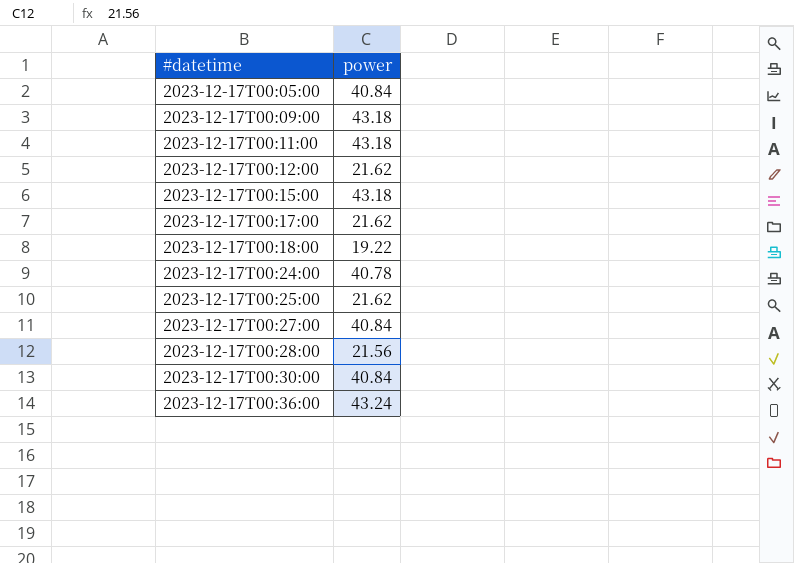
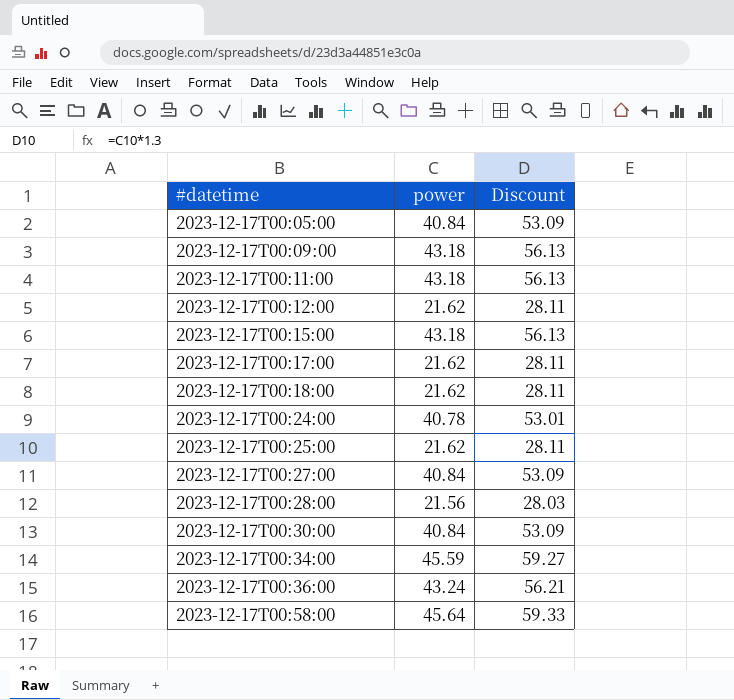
column Discount | formula: none -> [power] * 1.3
2023-12-17T00:18:00 | power: 19.22 -> 21.62
row 2023-12-17T00:34:00: none -> 45.59 | 59.27
row 2023-12-17T00:58:00: none -> 45.64 | 59.33

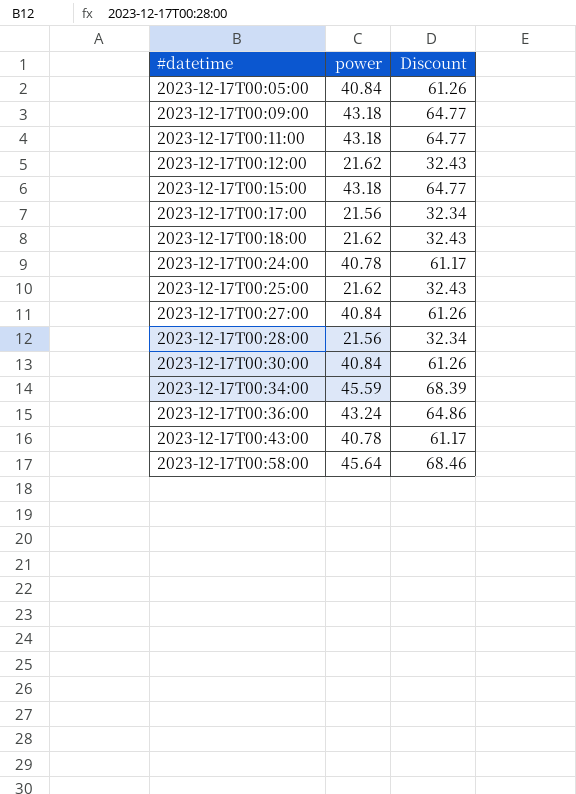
column Discount | formula: [power] * 1.3 -> [power] * 1.5
2023-12-17T00:17:00 | power: 21.62 -> 21.56
row 2023-12-17T00:43:00: none -> 40.78 | 61.17

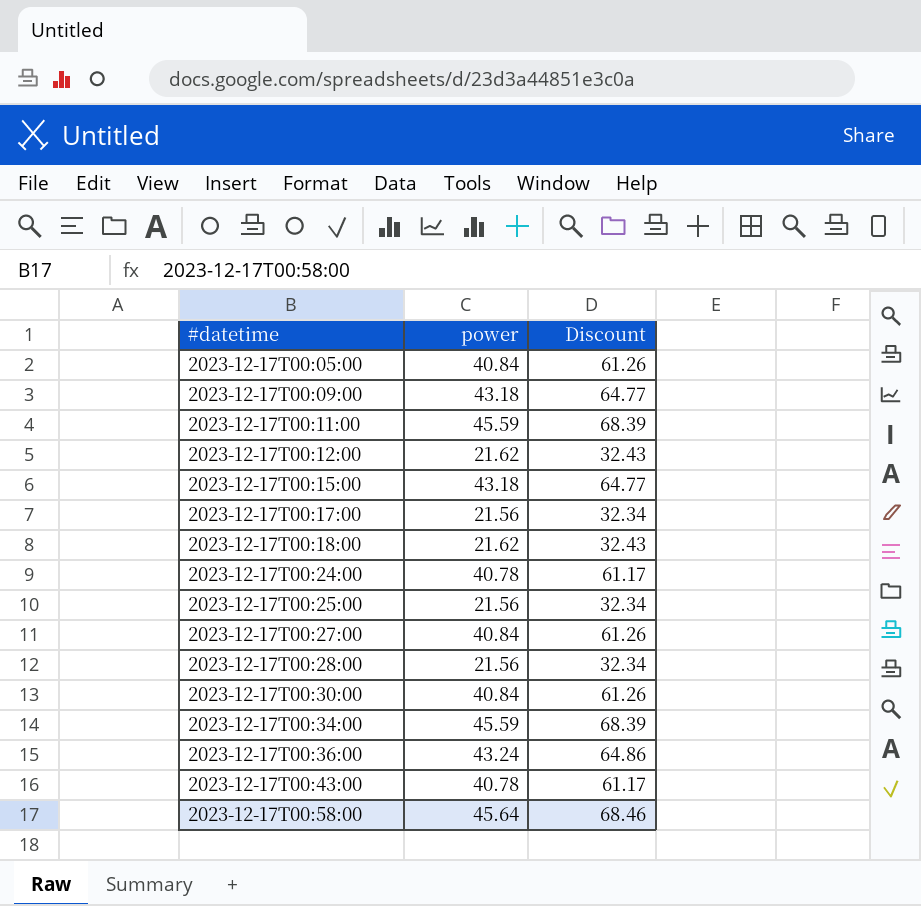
2023-12-17T00:11:00 | power: 43.18 -> 45.59
2023-12-17T00:11:00 | Discount: 64.77 -> 68.39
2023-12-17T00:25:00 | power: 21.62 -> 21.56
2023-12-17T00:25:00 | Discount: 32.43 -> 32.34

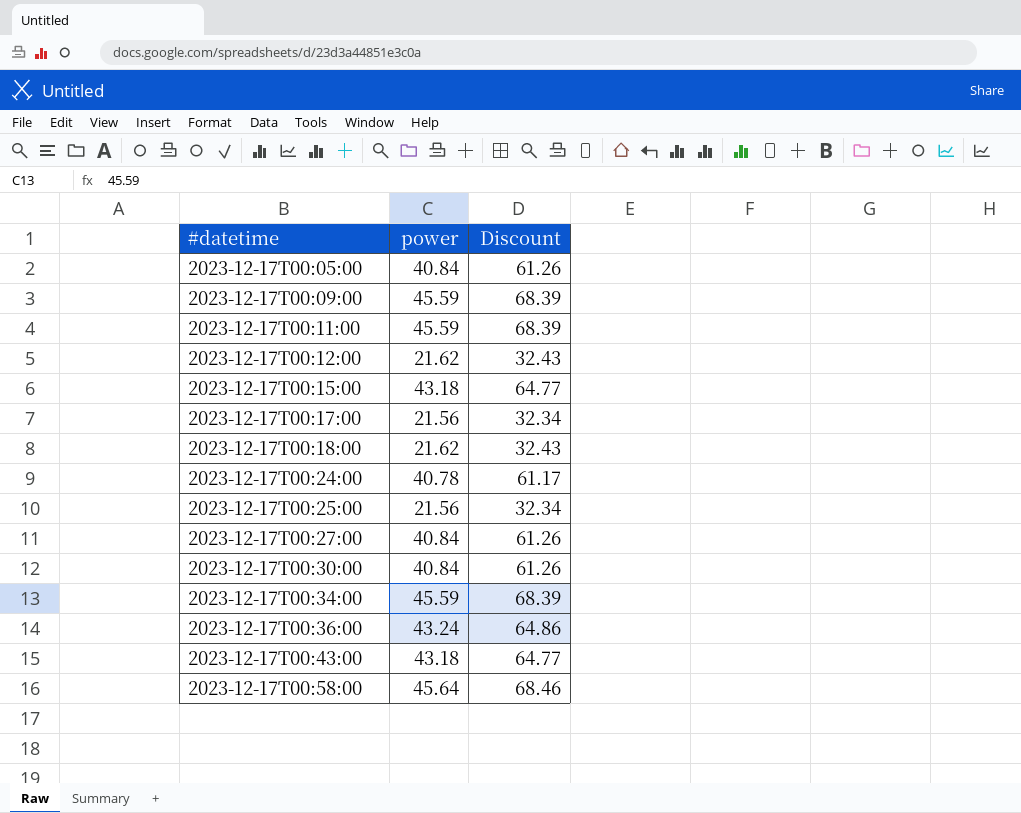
row 2023-12-17T00:28:00: 21.56 | 32.34 -> none
2023-12-17T00:09:00 | power: 43.18 -> 45.59
2023-12-17T00:09:00 | Discount: 64.77 -> 68.39
2023-12-17T00:43:00 | power: 40.78 -> 43.18
2023-12-17T00:43:00 | Discount: 61.17 -> 64.77

